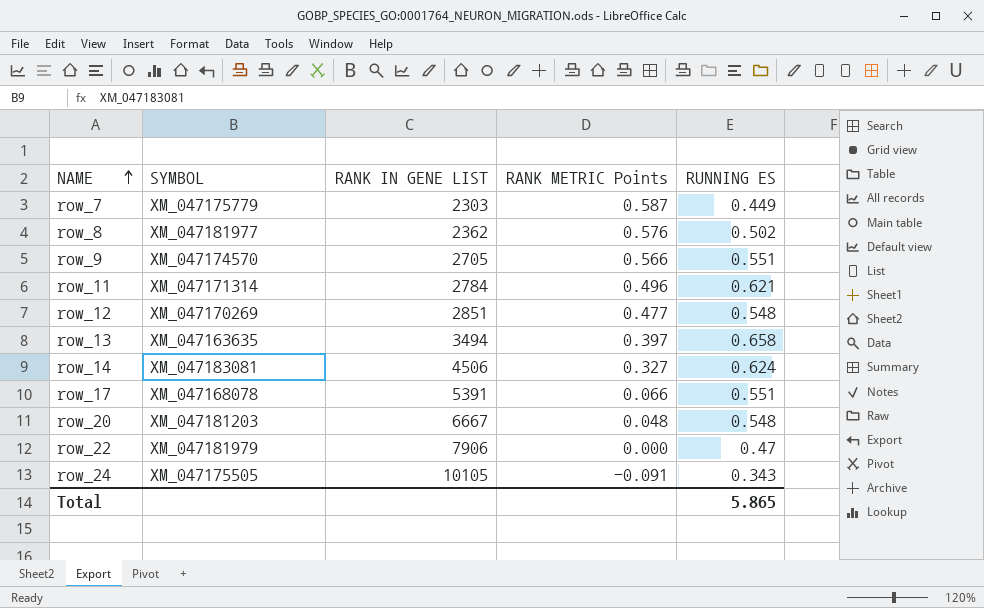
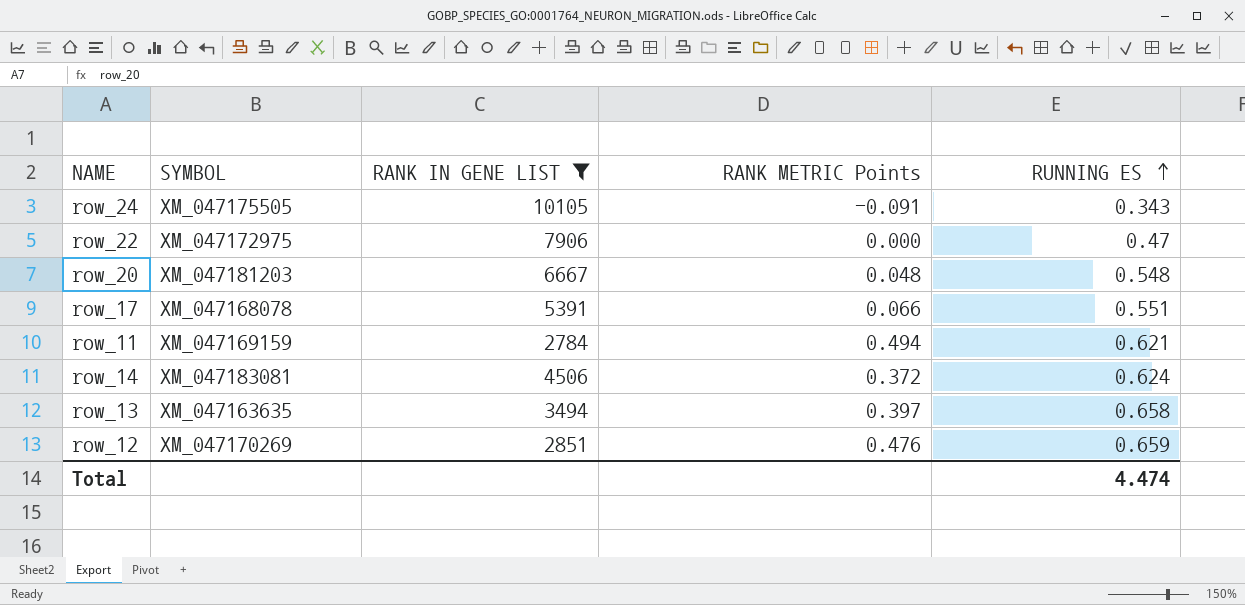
filter: none -> RANK IN GENE LIST >= 2784
row order: NAME ascending -> RUNNING ES ascending
row_22 | SYMBOL: XM_047181979 -> XM_047172975
row_11 | SYMBOL: XM_047171314 -> XM_047169159
row_11 | RANK METRIC Points: 0.496 -> 0.494
row_14 | RANK METRIC Points: 0.327 -> 0.372
row_12 | RANK METRIC Points: 0.477 -> 0.476
row_12 | RUNNING ES: 0.548 -> 0.659
Total | RUNNING ES: 5.865 -> 4.474

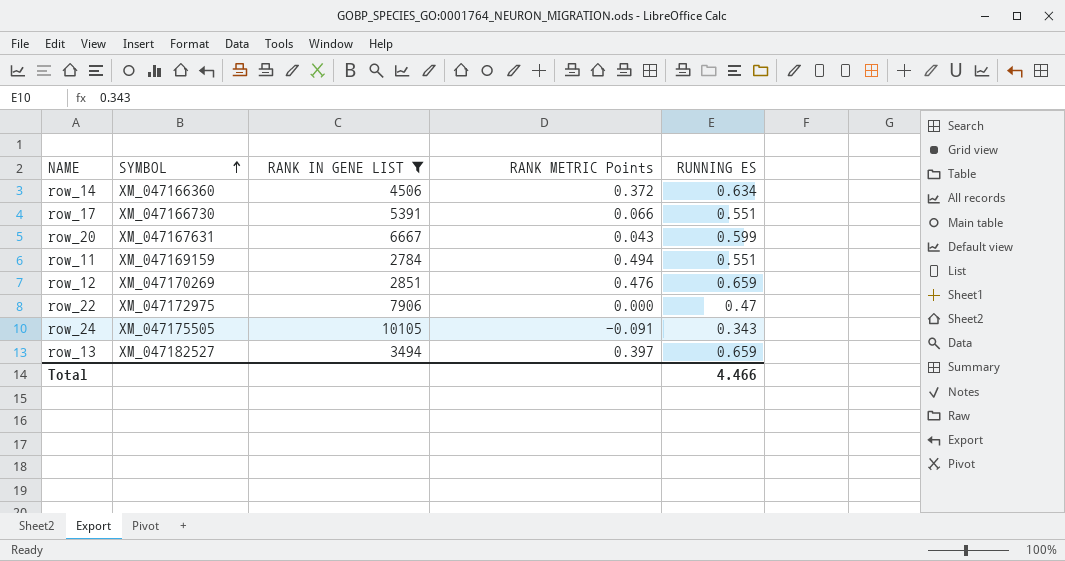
row order: RUNNING ES ascending -> SYMBOL ascending
row_14 | SYMBOL: XM_047183081 -> XM_047166360
row_14 | RUNNING ES: 0.624 -> 0.634
row_17 | SYMBOL: XM_047168078 -> XM_047166730
row_20 | SYMBOL: XM_047181203 -> XM_047167631
row_20 | RANK METRIC Points: 0.048 -> 0.043
row_20 | RUNNING ES: 0.548 -> 0.599
row_11 | RUNNING ES: 0.621 -> 0.551
row_13 | SYMBOL: XM_047163635 -> XM_047182527
row_13 | RUNNING ES: 0.658 -> 0.659
Total | RUNNING ES: 4.474 -> 4.466

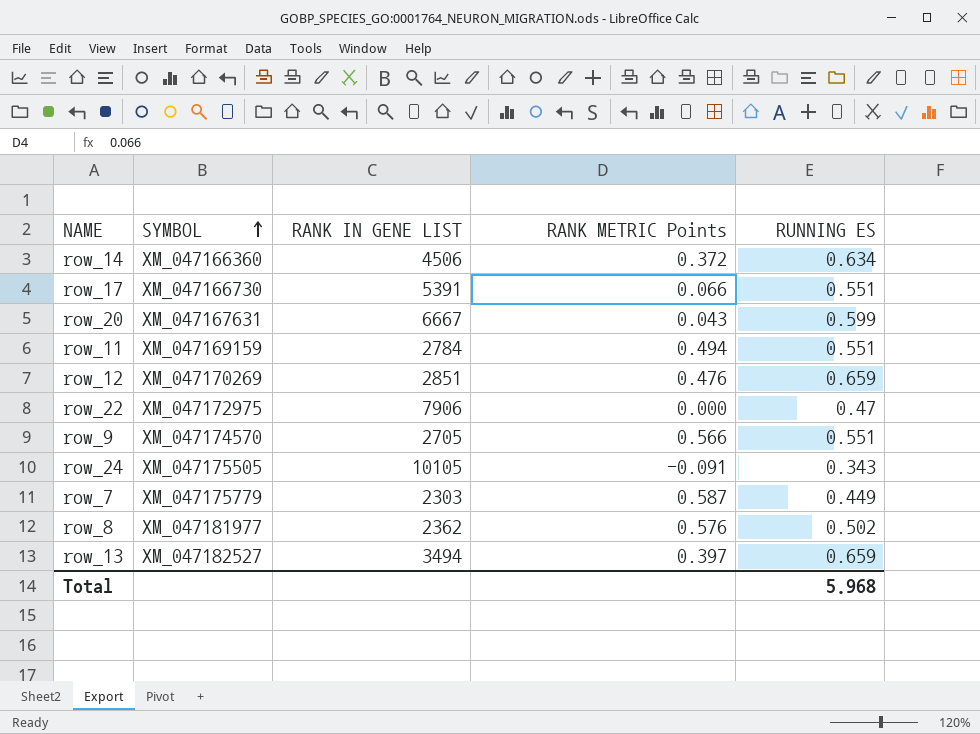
filter: RANK IN GENE LIST >= 2784 -> none
Total | RUNNING ES: 4.466 -> 5.968

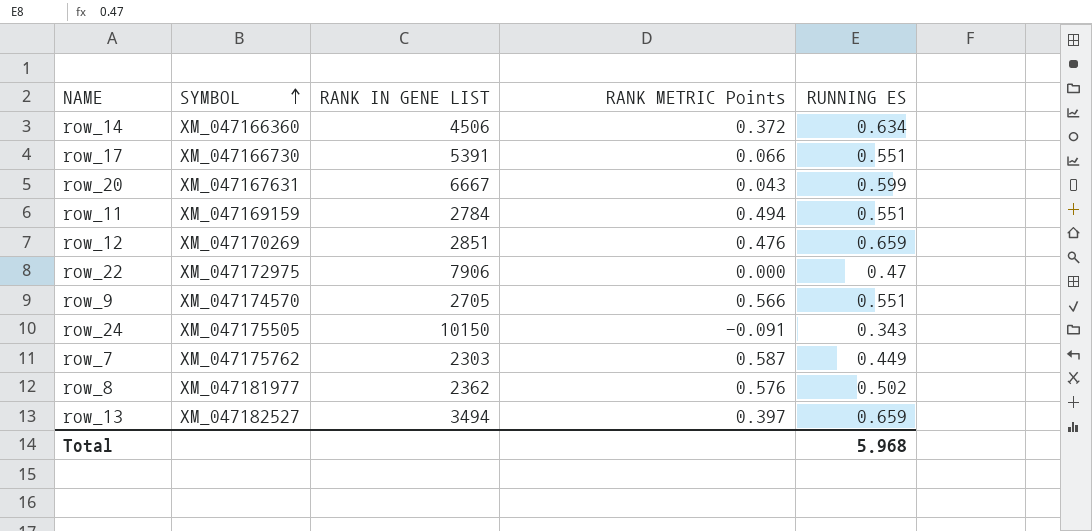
row_24 | RANK IN GENE LIST: 10105 -> 10150
row_7 | SYMBOL: XM_047175779 -> XM_047175762

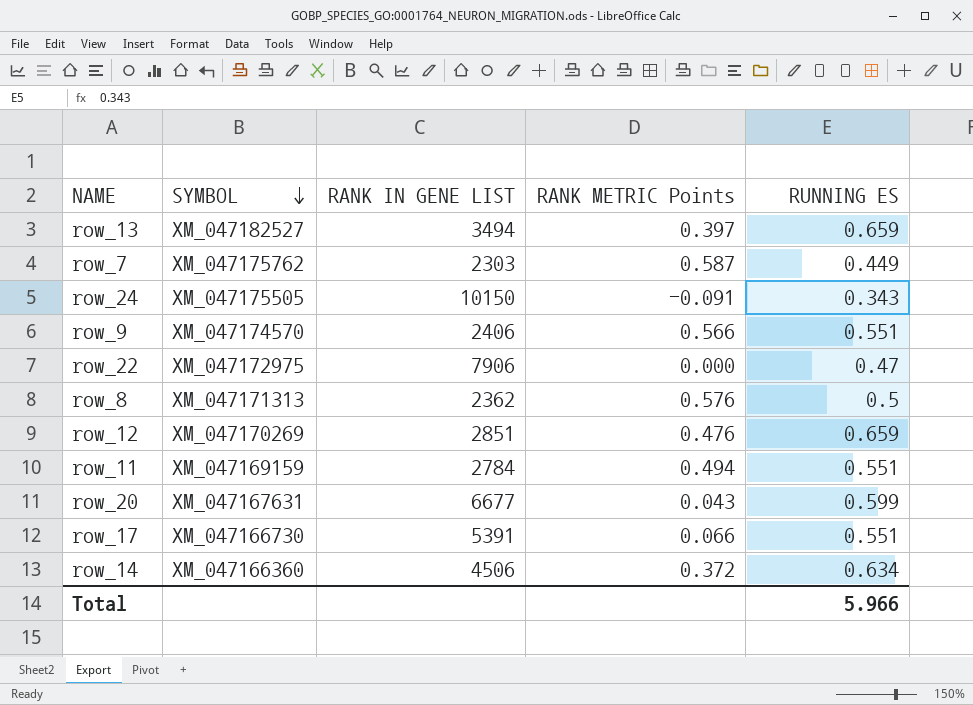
row order: SYMBOL ascending -> SYMBOL descending
row_9 | RANK IN GENE LIST: 2705 -> 2406
row_8 | SYMBOL: XM_047181977 -> XM_047171313
row_8 | RUNNING ES: 0.502 -> 0.5
row_20 | RANK IN GENE LIST: 6667 -> 6677
Total | RUNNING ES: 5.968 -> 5.966

